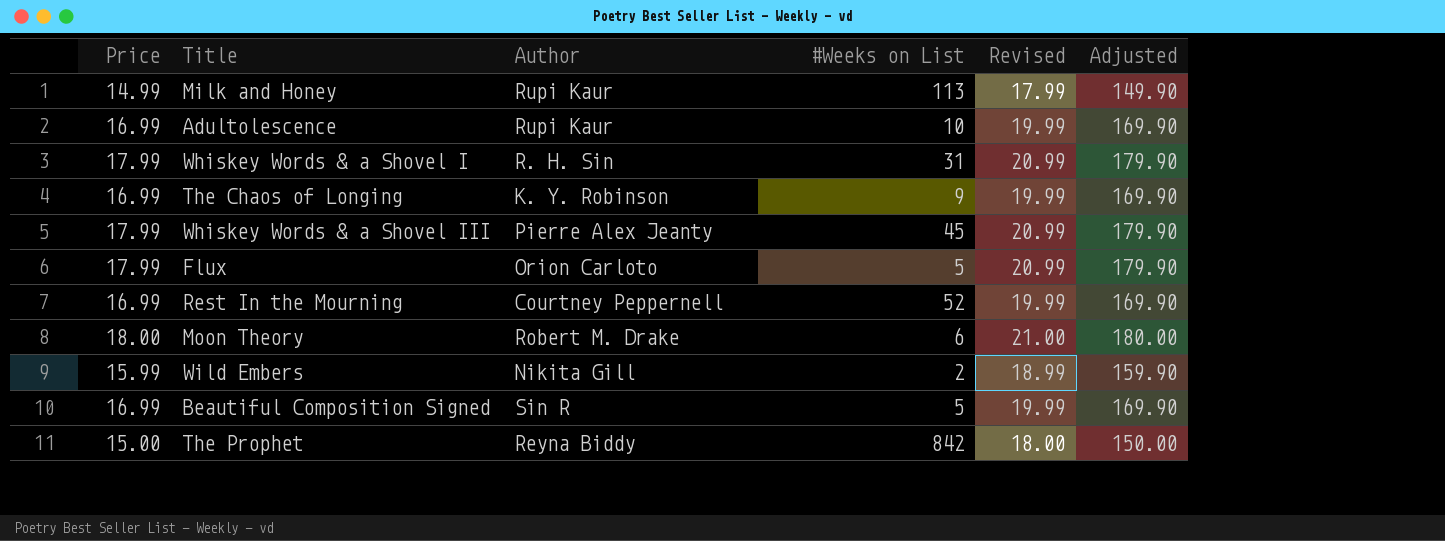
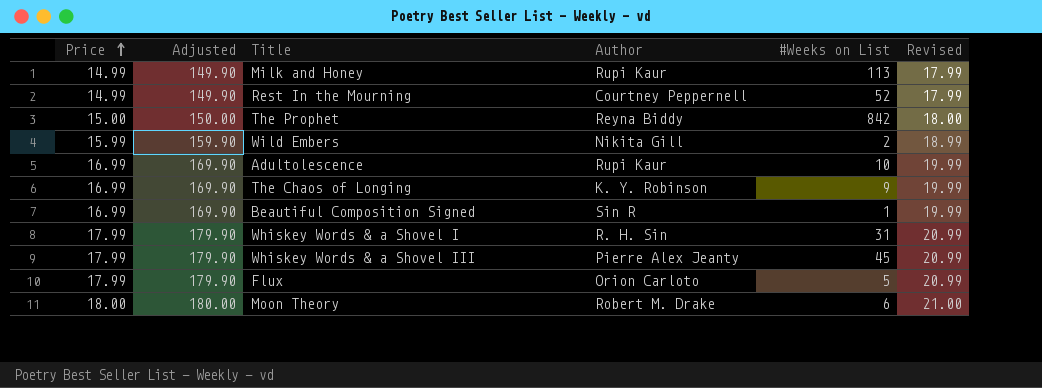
row order: none -> Price ascending
column Adjusted | position: 6 -> 2
Rest In the Mourning | Price: 16.99 -> 14.99
Rest In the Mourning | Adjusted: 169.90 -> 149.90
Rest In the Mourning | Revised: 19.99 -> 17.99
Beautiful Composition Signed | #Weeks on List: 5 -> 1

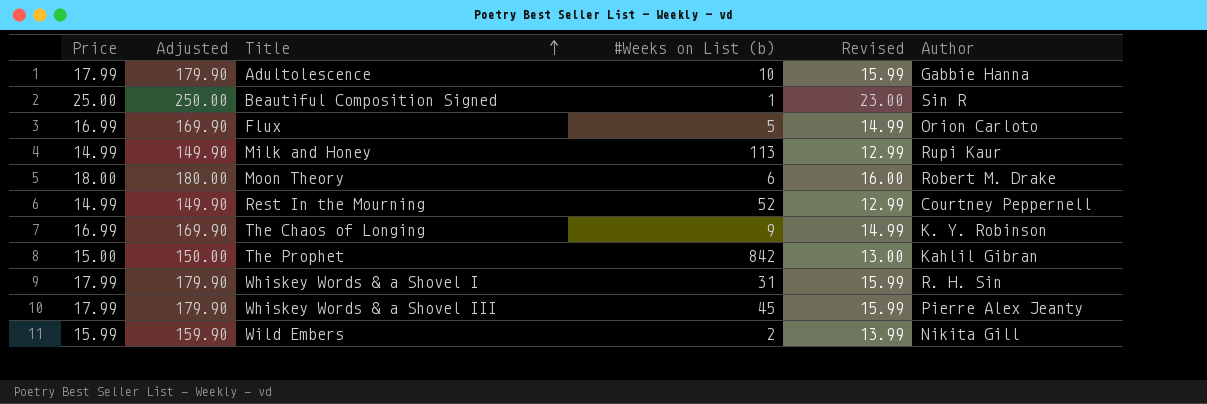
row order: Price ascending -> Title ascending
column name: #Weeks on List -> #Weeks on List (b)
column Revised | formula: [Price] + 3 -> [Price] - 2
column Author | position: 4 -> 6
Adultolescence | Price: 16.99 -> 17.99
Adultolescence | Adjusted: 169.90 -> 179.90
Adultolescence | Author: Rupi Kaur -> Gabbie Hanna
Beautiful Composition Signed | Price: 16.99 -> 25.00
Beautiful Composition Signed | Adjusted: 169.90 -> 250.00
Flux | Price: 17.99 -> 16.99
Flux | Adjusted: 179.90 -> 169.90
The Prophet | Author: Reyna Biddy -> Kahlil Gibran

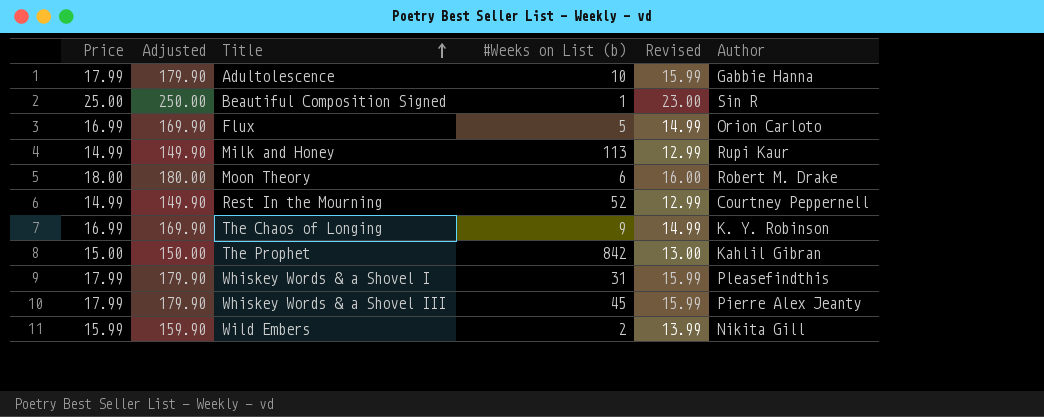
Whiskey Words & a Shovel I | Author: R. H. Sin -> Pleasefindthis

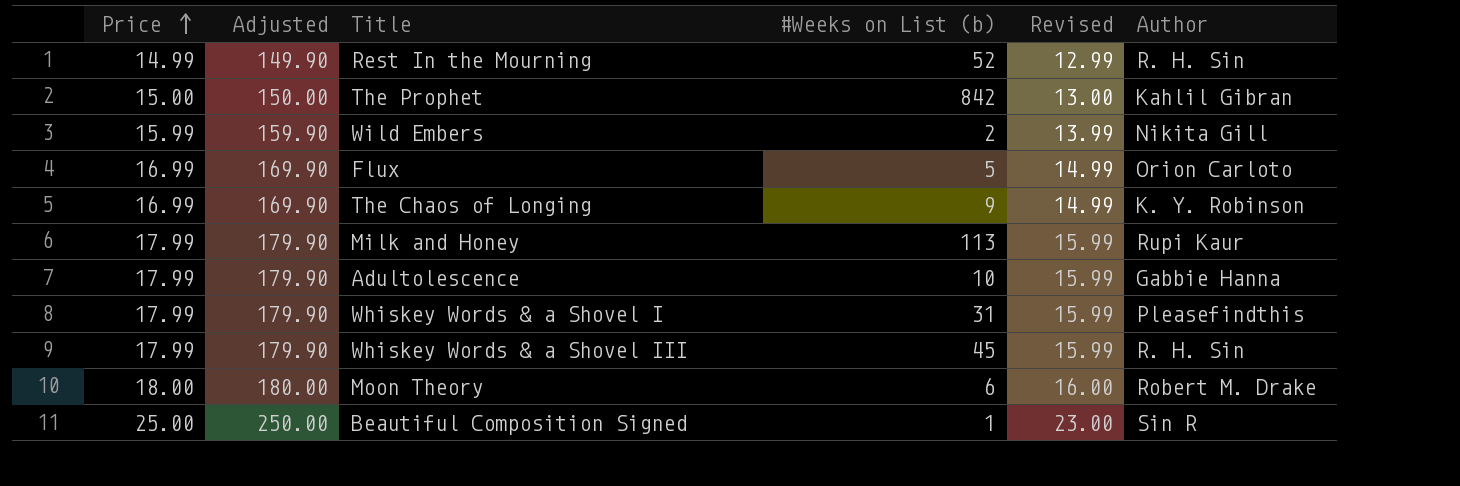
row order: Title ascending -> Price ascending
Rest In the Mourning | Author: Courtney Peppernell -> R. H. Sin
Milk and Honey | Price: 14.99 -> 17.99
Milk and Honey | Adjusted: 149.90 -> 179.90
Milk and Honey | Revised: 12.99 -> 15.99
Whiskey Words & a Shovel III | Author: Pierre Alex Jeanty -> R. H. Sin

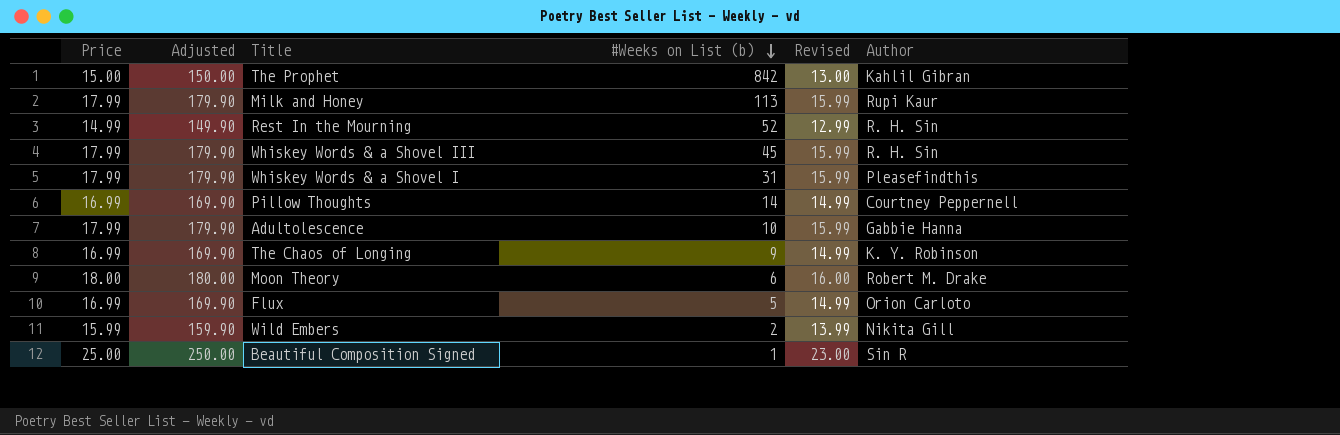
row order: Price ascending -> #Weeks on List (b) descending
row Pillow Thoughts: none -> 16.99 | 169.90 | 14 | 14.99 | Courtney Peppernell

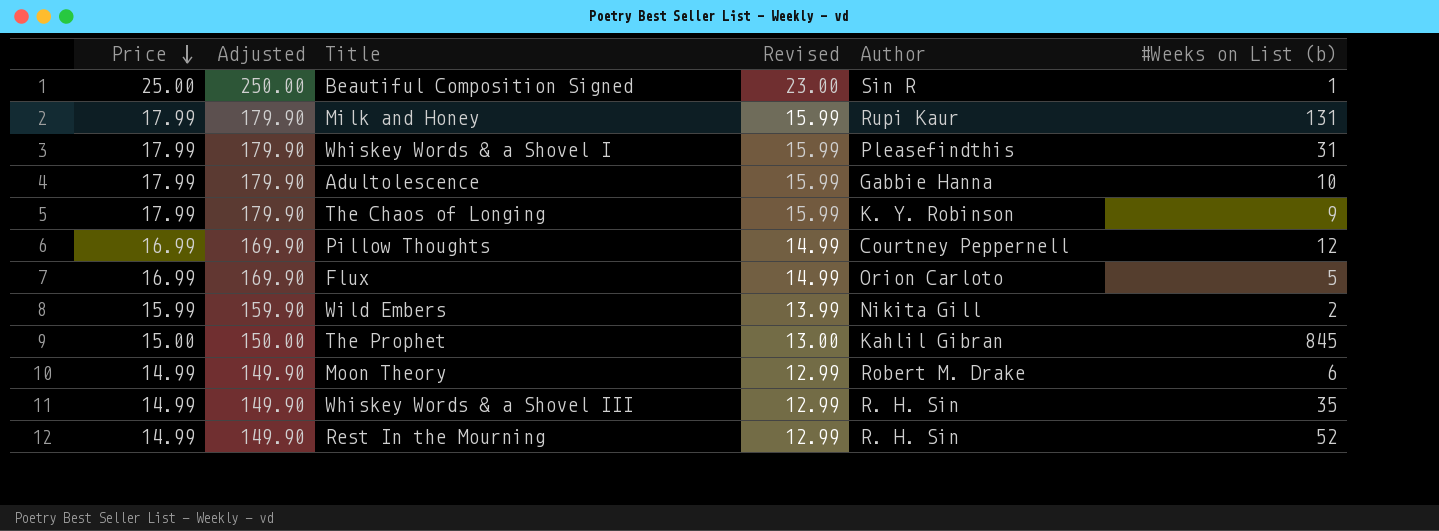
row order: #Weeks on List (b) descending -> Price descending
column #Weeks on List (b) | position: 4 -> 6
Milk and Honey | #Weeks on List (b): 113 -> 131
The Chaos of Longing | Price: 16.99 -> 17.99
The Chaos of Longing | Adjusted: 169.90 -> 179.90
The Chaos of Longing | Revised: 14.99 -> 15.99
Pillow Thoughts | #Weeks on List (b): 14 -> 12
The Prophet | #Weeks on List (b): 842 -> 845
Moon Theory | Price: 18.00 -> 14.99
Moon Theory | Adjusted: 180.00 -> 149.90
Moon Theory | Revised: 16.00 -> 12.99
Whiskey Words & a Shovel III | Price: 17.99 -> 14.99
Whiskey Words & a Shovel III | Adjusted: 179.90 -> 149.90
Whiskey Words & a Shovel III | Revised: 15.99 -> 12.99
Whiskey Words & a Shovel III | #Weeks on List (b): 45 -> 35

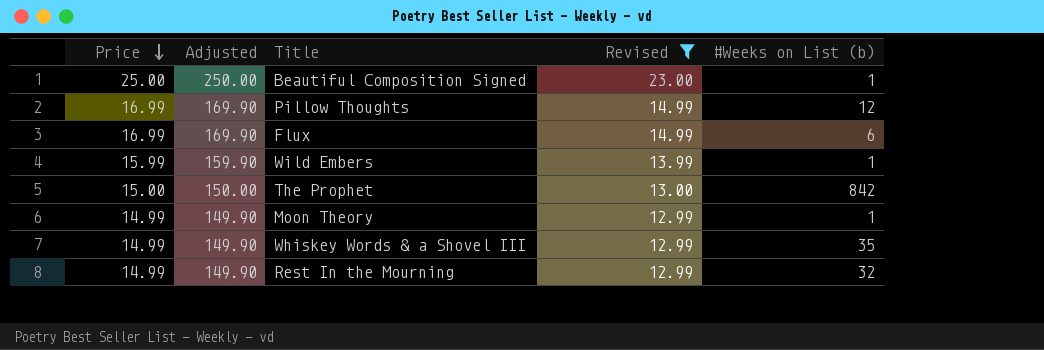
filter: none -> Revised != 15.99
column Author | position: 5 -> none
Flux | #Weeks on List (b): 5 -> 6
Wild Embers | #Weeks on List (b): 2 -> 1
The Prophet | #Weeks on List (b): 845 -> 842
Moon Theory | #Weeks on List (b): 6 -> 1
Rest In the Mourning | #Weeks on List (b): 52 -> 32

